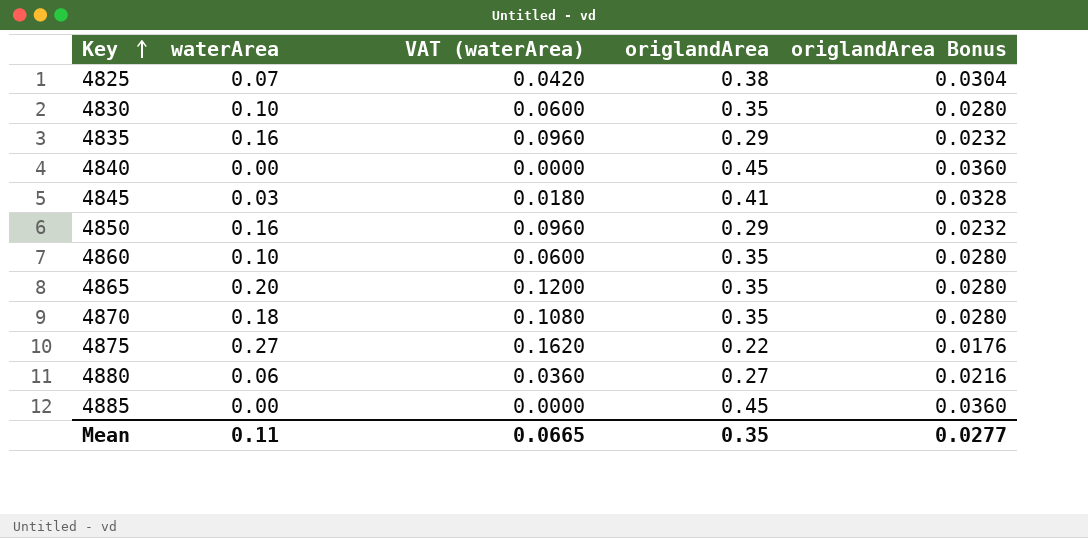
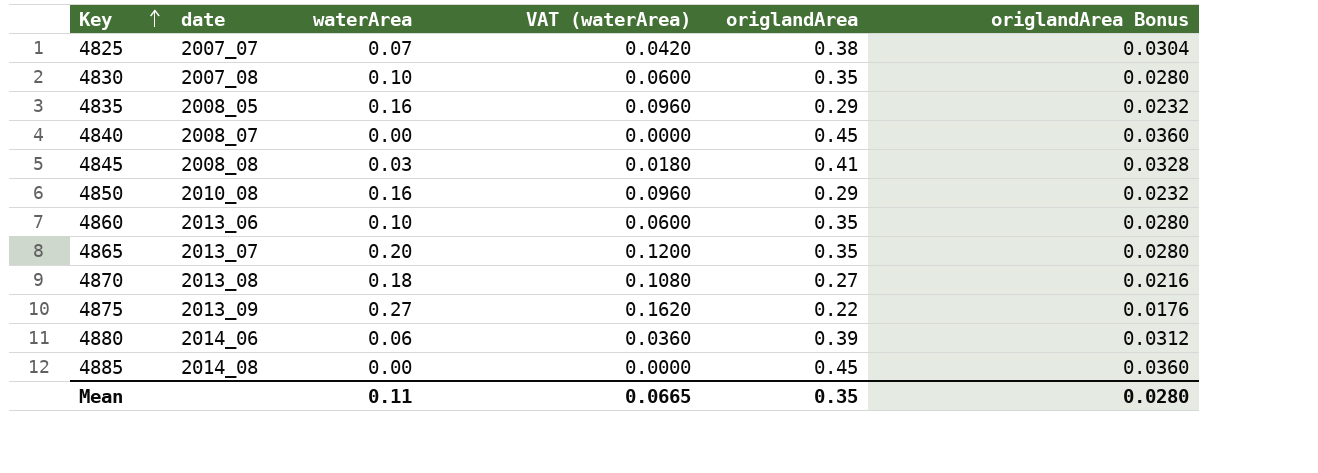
column date | position: none -> 2
4870 | origlandArea: 0.35 -> 0.27
4870 | origlandArea Bonus: 0.0280 -> 0.0216
4880 | origlandArea: 0.27 -> 0.39
4880 | origlandArea Bonus: 0.0216 -> 0.0312
Mean | origlandArea Bonus: 0.0277 -> 0.0280

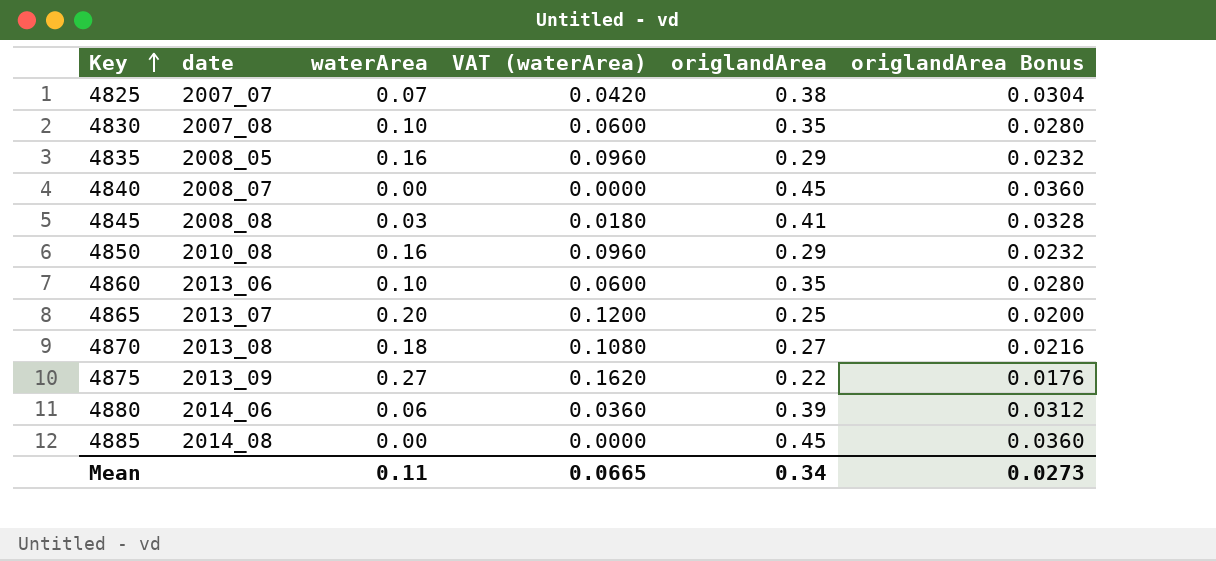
4865 | origlandArea: 0.35 -> 0.25
4865 | origlandArea Bonus: 0.0280 -> 0.0200
Mean | origlandArea: 0.35 -> 0.34
Mean | origlandArea Bonus: 0.0280 -> 0.0273

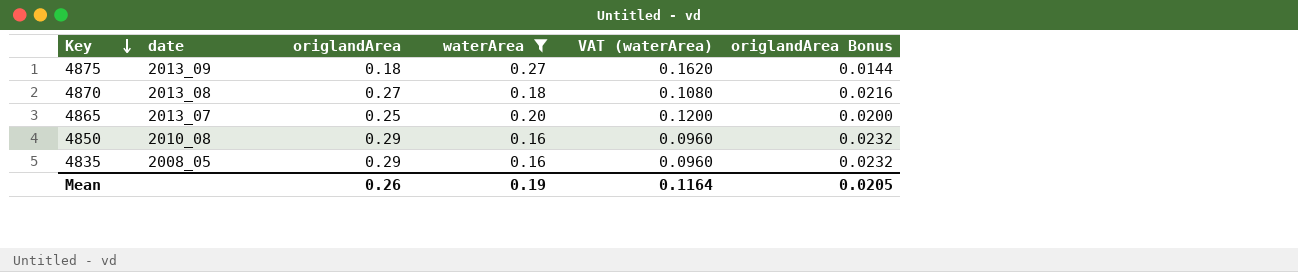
filter: none -> waterArea >= 0.16
row order: Key ascending -> Key descending
column origlandArea | position: 5 -> 3
4875 | origlandArea: 0.22 -> 0.18
4875 | origlandArea Bonus: 0.0176 -> 0.0144
Mean | origlandArea: 0.34 -> 0.26
Mean | waterArea: 0.11 -> 0.19
Mean | VAT (waterArea): 0.0665 -> 0.1164
Mean | origlandArea Bonus: 0.0273 -> 0.0205

